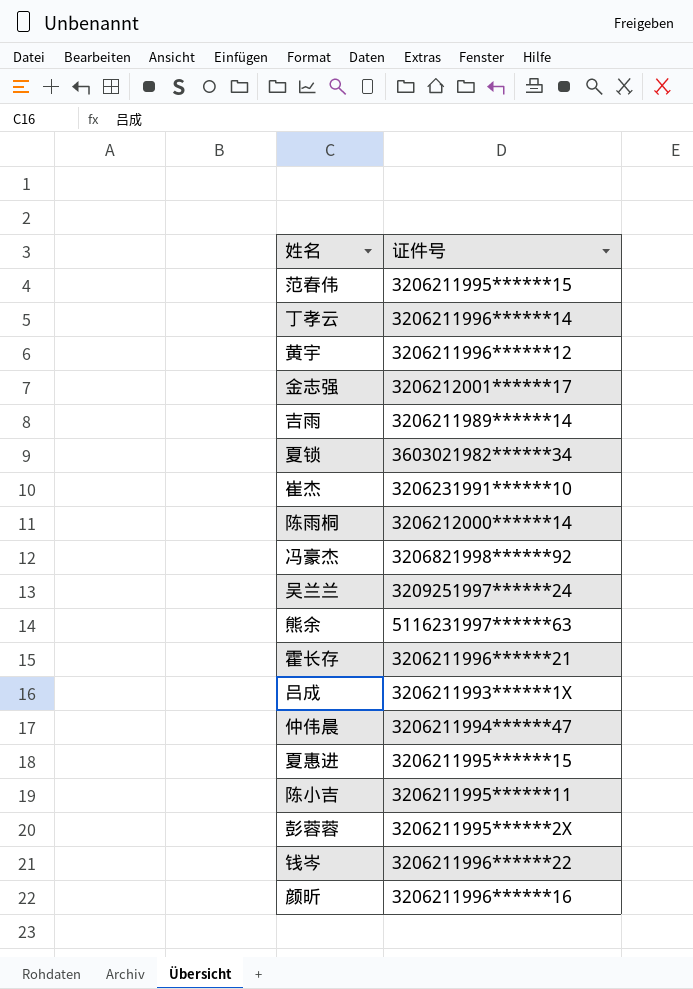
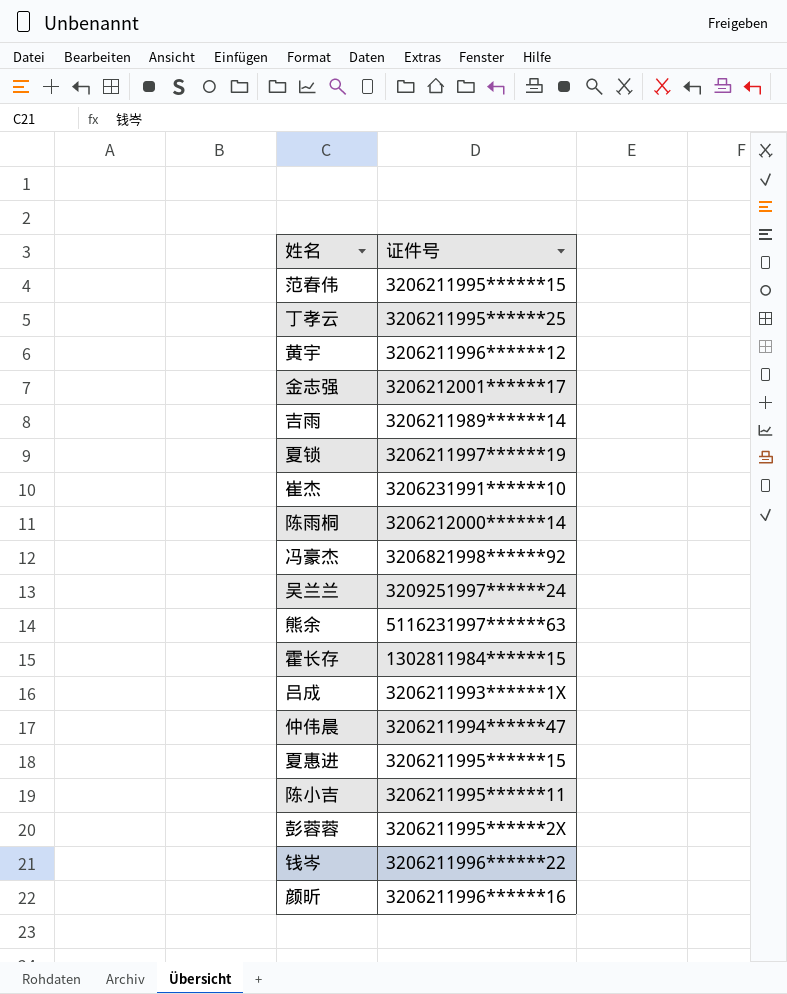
丁孝云 | 证件号: 3206211996******14 -> 3206211995******25
夏锁 | 证件号: 3603021982******34 -> 3206211997******19
霍长存 | 证件号: 3206211996******21 -> 1302811984******15

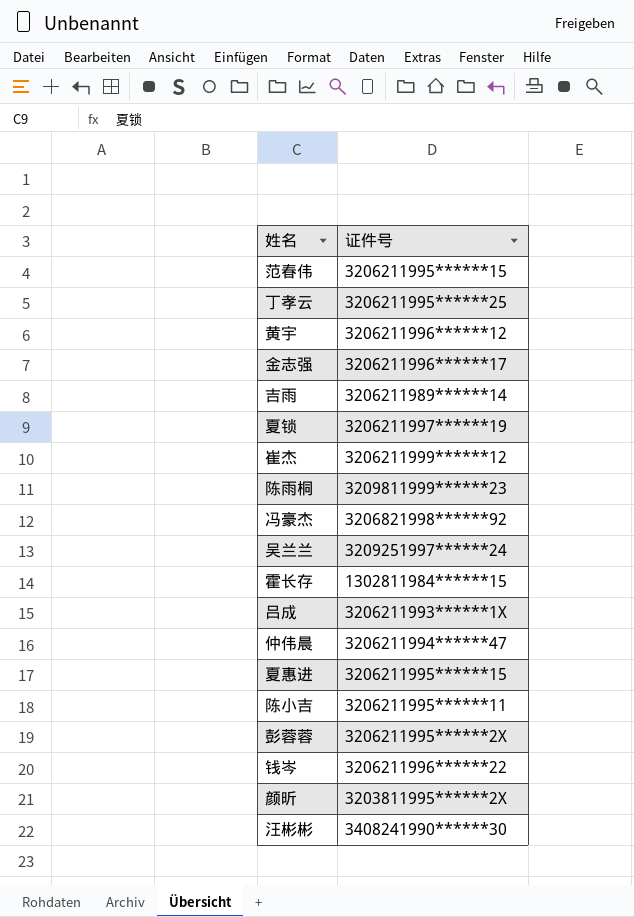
row 熊余: 5116231997******63 -> none
金志强 | 证件号: 3206212001******17 -> 3206211996******17
崔杰 | 证件号: 3206231991******10 -> 3206211999******12
陈雨桐 | 证件号: 3206212000******14 -> 3209811999******23
颜昕 | 证件号: 3206211996******16 -> 3203811995******2X
row 汪彬彬: none -> 3408241990******30

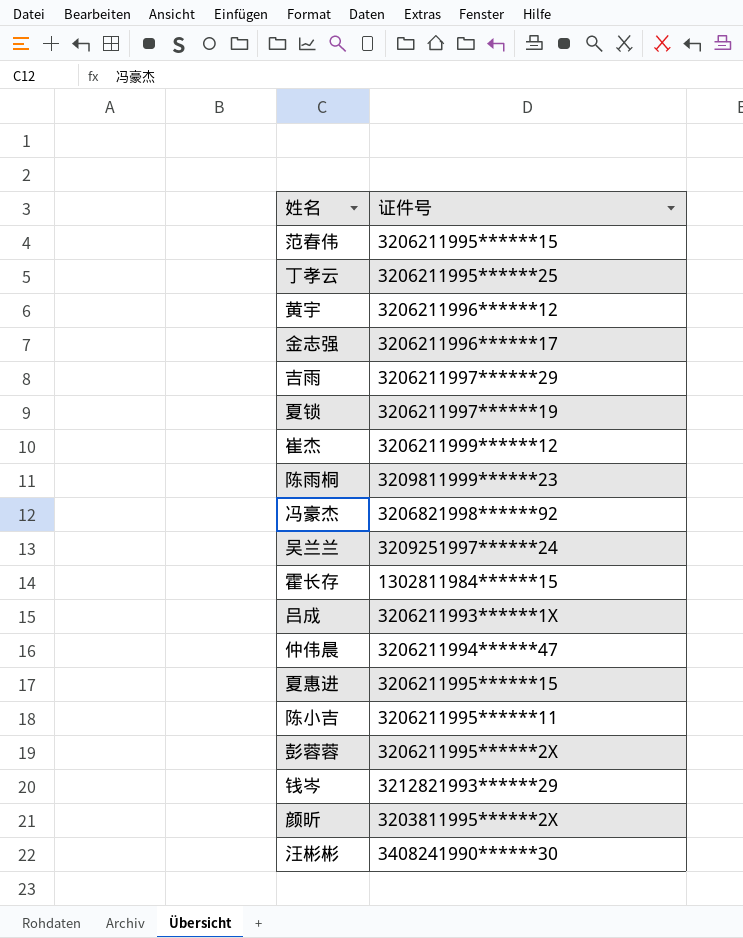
吉雨 | 证件号: 3206211989******14 -> 3206211997******29
钱岑 | 证件号: 3206211996******22 -> 3212821993******29

